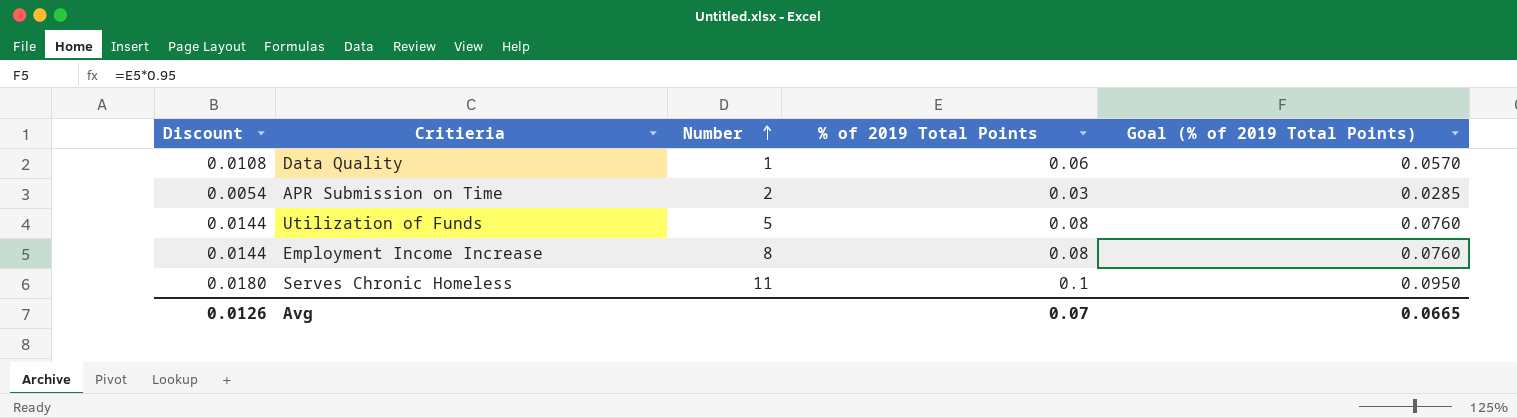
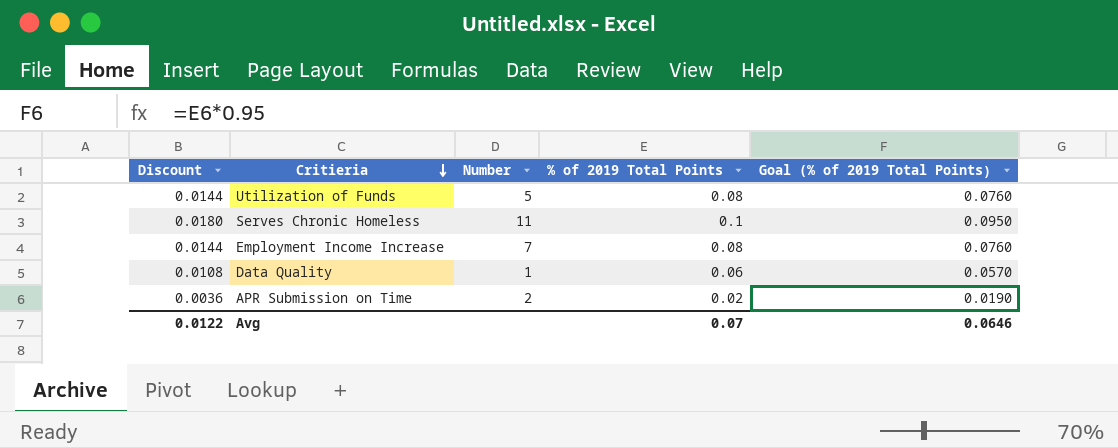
row order: Number ascending -> Critieria descending
Employment Income Increase | Number: 8 -> 7
APR Submission on Time | Discount: 0.0054 -> 0.0036
APR Submission on Time | % of 2019 Total Points: 0.03 -> 0.02
APR Submission on Time | Goal (% of 2019 Total Points): 0.0285 -> 0.0190
Avg | Discount: 0.0126 -> 0.0122
Avg | Goal (% of 2019 Total Points): 0.0665 -> 0.0646

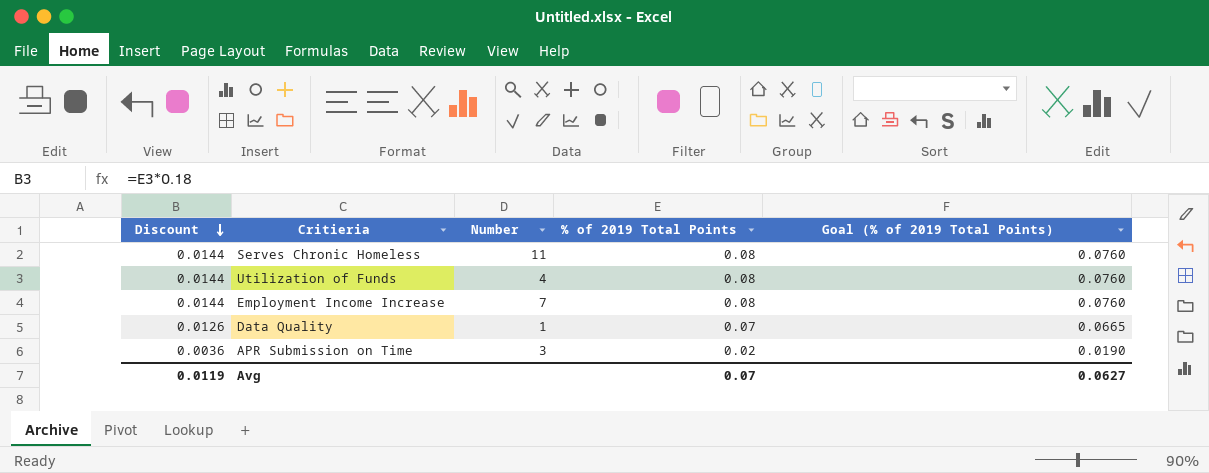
row order: Critieria descending -> Discount descending
Serves Chronic Homeless | Discount: 0.0180 -> 0.0144
Serves Chronic Homeless | % of 2019 Total Points: 0.1 -> 0.08
Serves Chronic Homeless | Goal (% of 2019 Total Points): 0.0950 -> 0.0760
Utilization of Funds | Number: 5 -> 4
Data Quality | Discount: 0.0108 -> 0.0126
Data Quality | % of 2019 Total Points: 0.06 -> 0.07
Data Quality | Goal (% of 2019 Total Points): 0.0570 -> 0.0665
APR Submission on Time | Number: 2 -> 3
Avg | Discount: 0.0122 -> 0.0119
Avg | Goal (% of 2019 Total Points): 0.0646 -> 0.0627

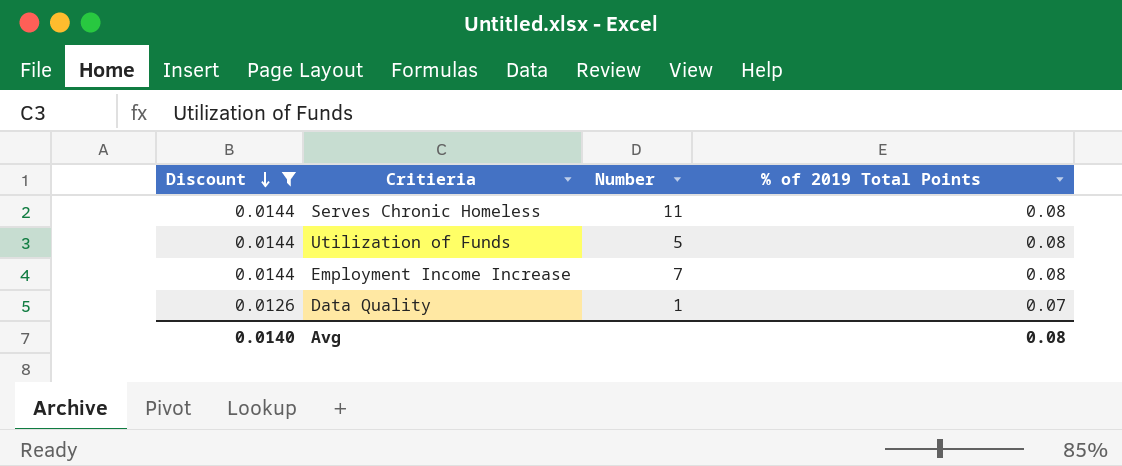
filter: none -> Discount != 0.0036
column Goal (% of 2019 Total Points) | formula: [% of 2019 Total Points] * 0.95 -> none
Utilization of Funds | Number: 4 -> 5
Avg | Discount: 0.0119 -> 0.0140
Avg | % of 2019 Total Points: 0.07 -> 0.08

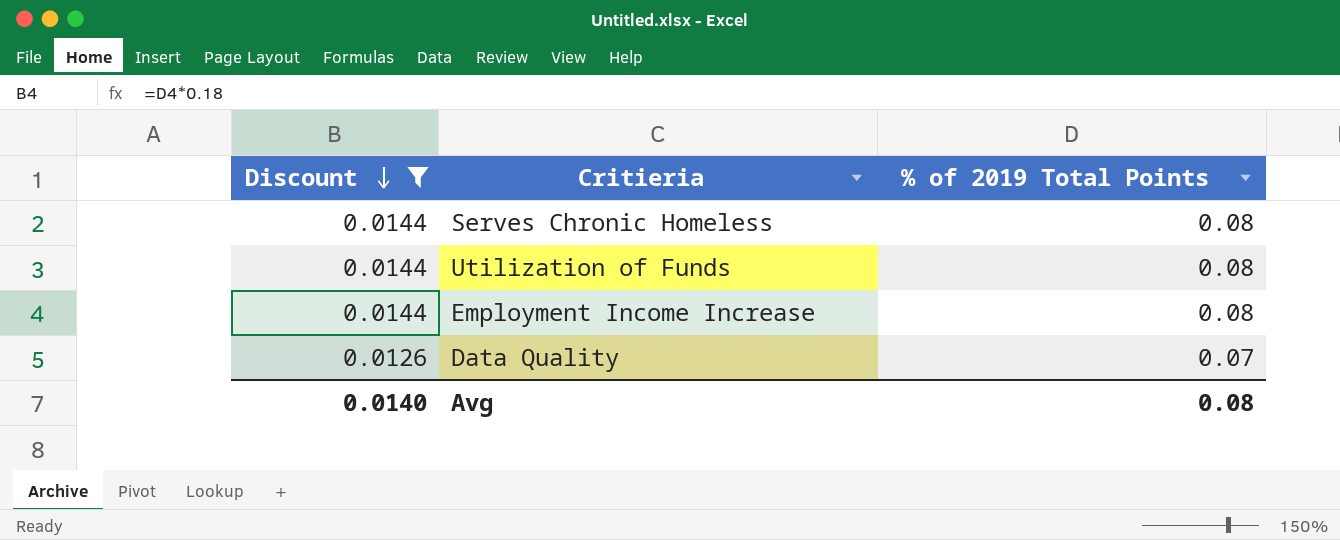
column Number | position: 3 -> none

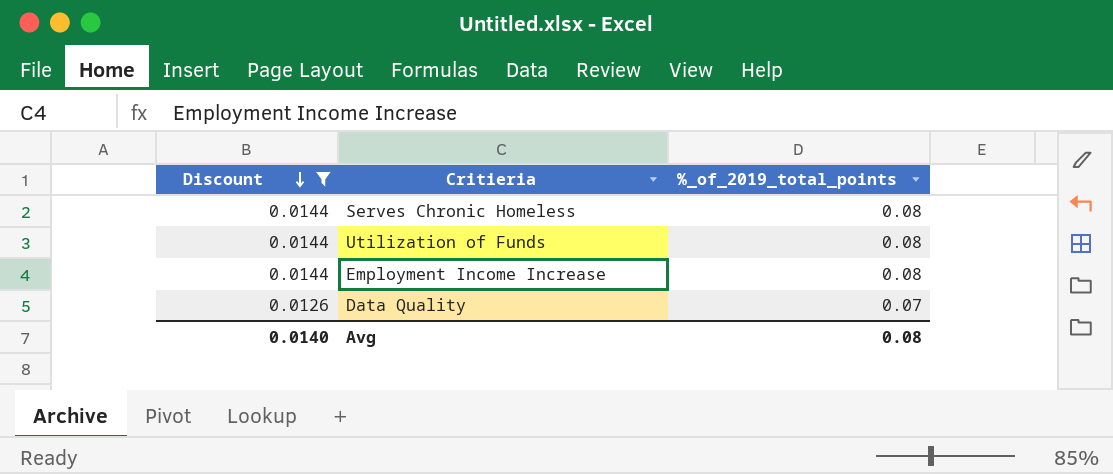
column name: % of 2019 Total Points -> %_of_2019_total_points

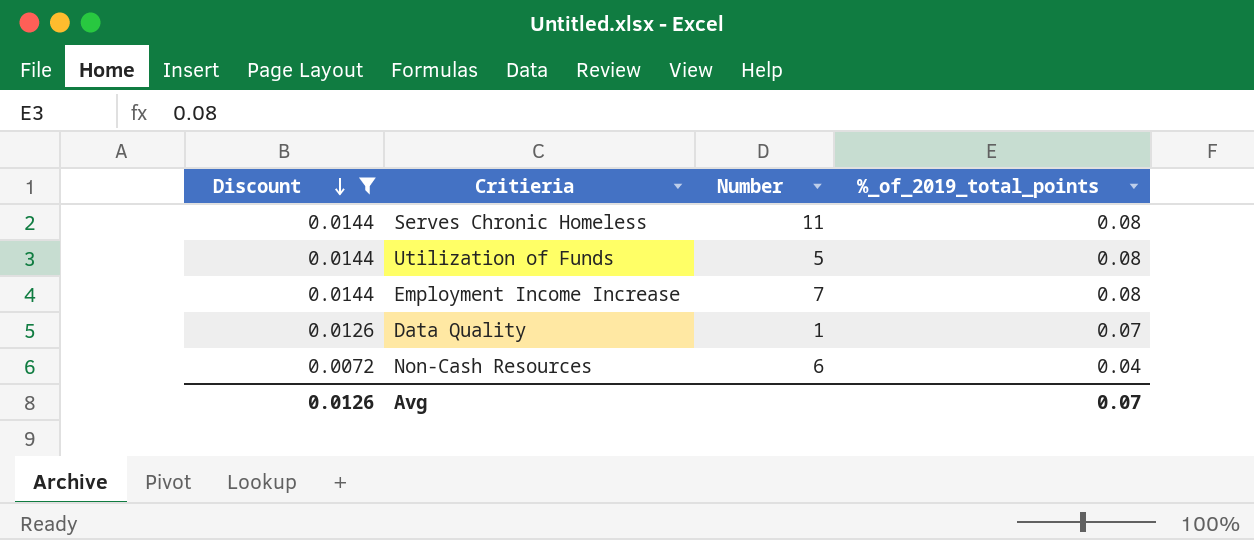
column Number | position: none -> 3
row Non-Cash Resources: none -> 0.0072 | 6 | 0.04
Avg | Discount: 0.0140 -> 0.0126
Avg | %_of_2019_total_points: 0.08 -> 0.07

